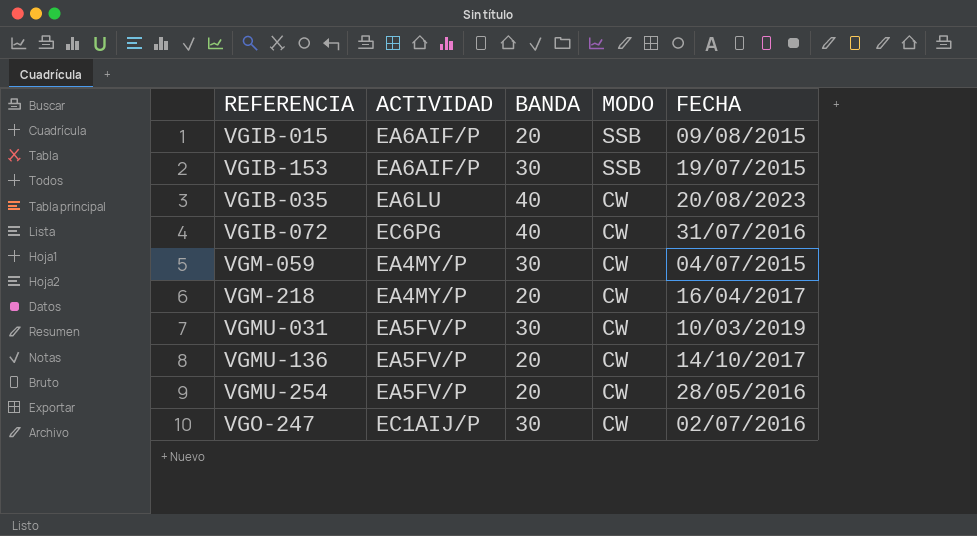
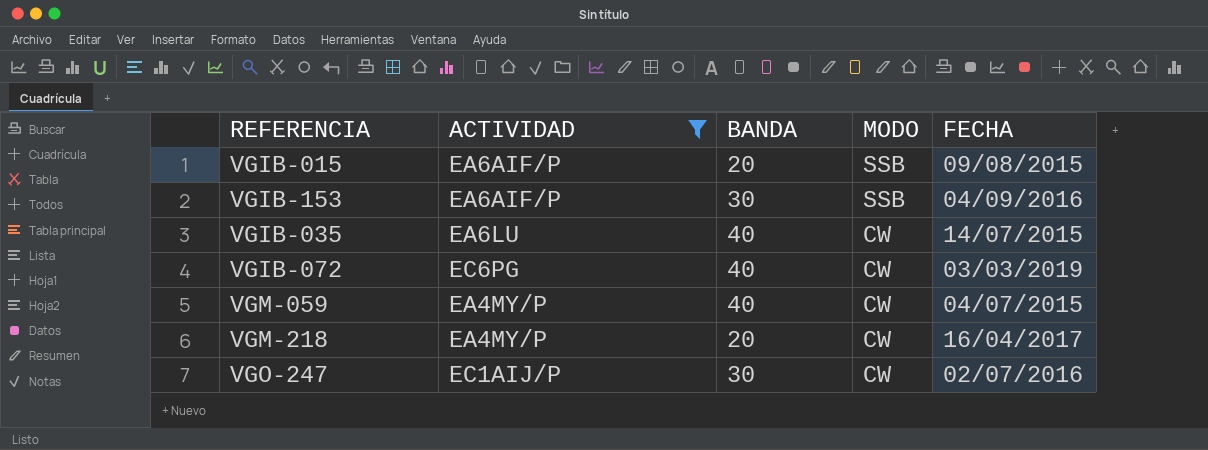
filter: none -> ACTIVIDAD != EA5FV/P
VGIB-153 | FECHA: 19/07/2015 -> 04/09/2016
VGIB-035 | FECHA: 20/08/2023 -> 14/07/2015
VGIB-072 | FECHA: 31/07/2016 -> 03/03/2019
VGM-059 | BANDA: 30 -> 40

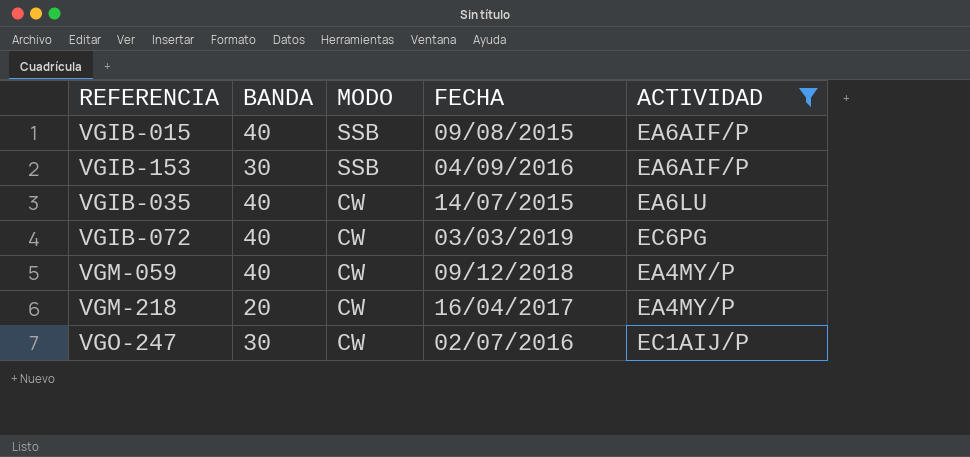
column ACTIVIDAD | position: 2 -> 5
VGIB-015 | BANDA: 20 -> 40
VGM-059 | FECHA: 04/07/2015 -> 09/12/2018

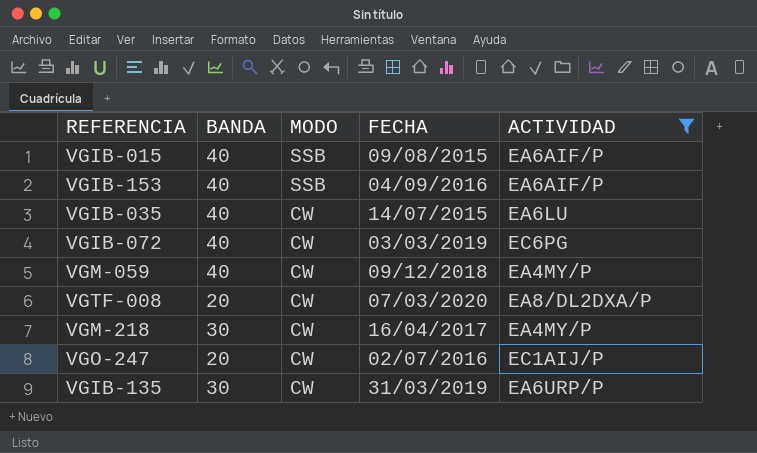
VGIB-153 | BANDA: 30 -> 40
row VGTF-008: none -> 20 | CW | 07/03/2020 | EA8/DL2DXA/P
VGM-218 | BANDA: 20 -> 30
VGO-247 | BANDA: 30 -> 20
row VGIB-135: none -> 30 | CW | 31/03/2019 | EA6URP/P

